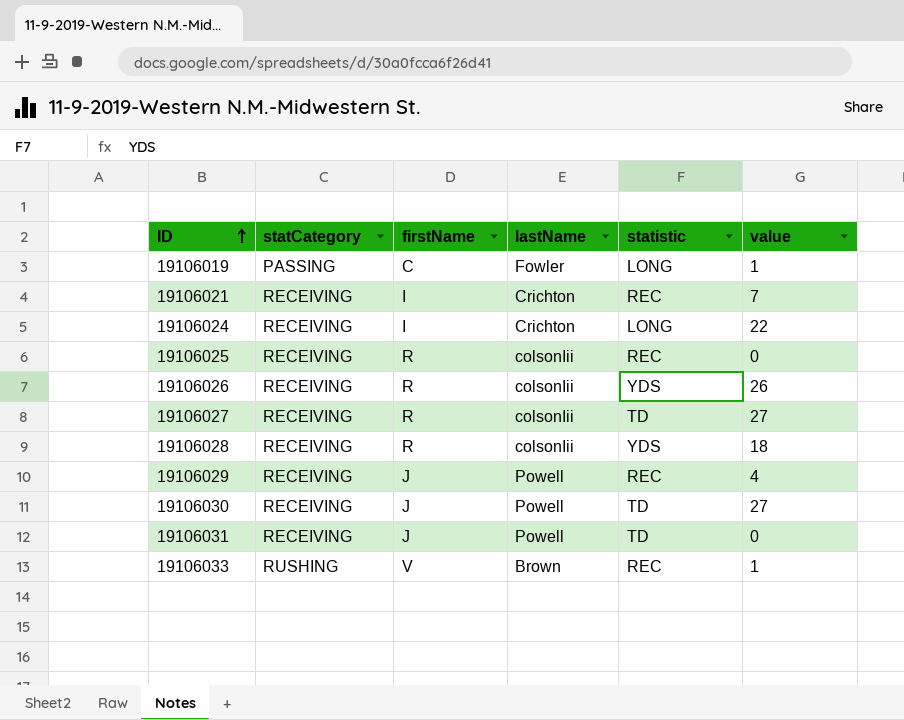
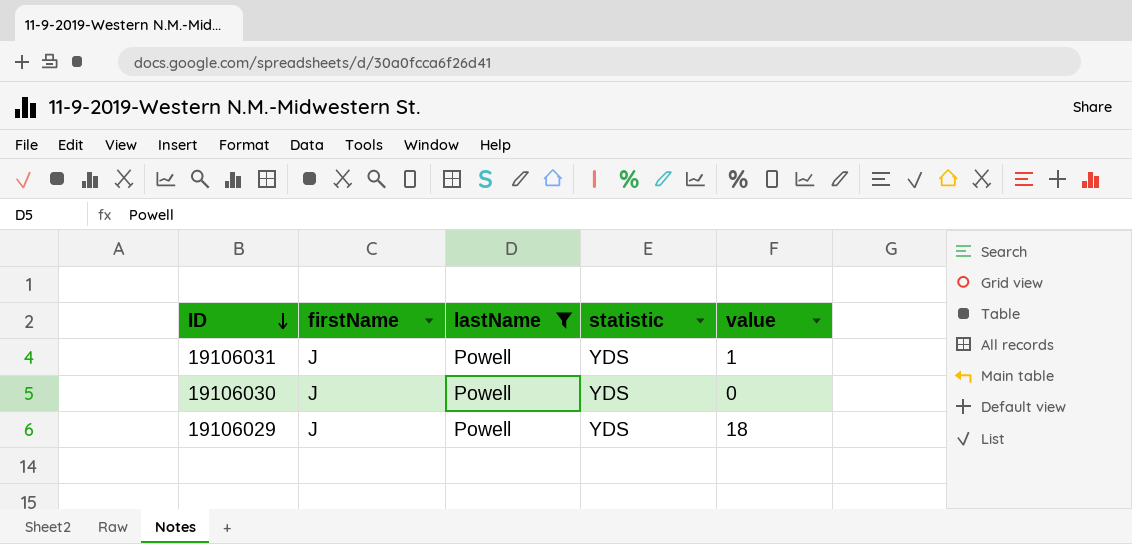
filter: none -> lastName = Powell
row order: ID ascending -> ID descending
column statCategory | position: 2 -> none
19106031 | statistic: TD -> YDS
19106031 | value: 0 -> 1
19106030 | statistic: TD -> YDS
19106030 | value: 27 -> 0
19106029 | statistic: REC -> YDS
19106029 | value: 4 -> 18

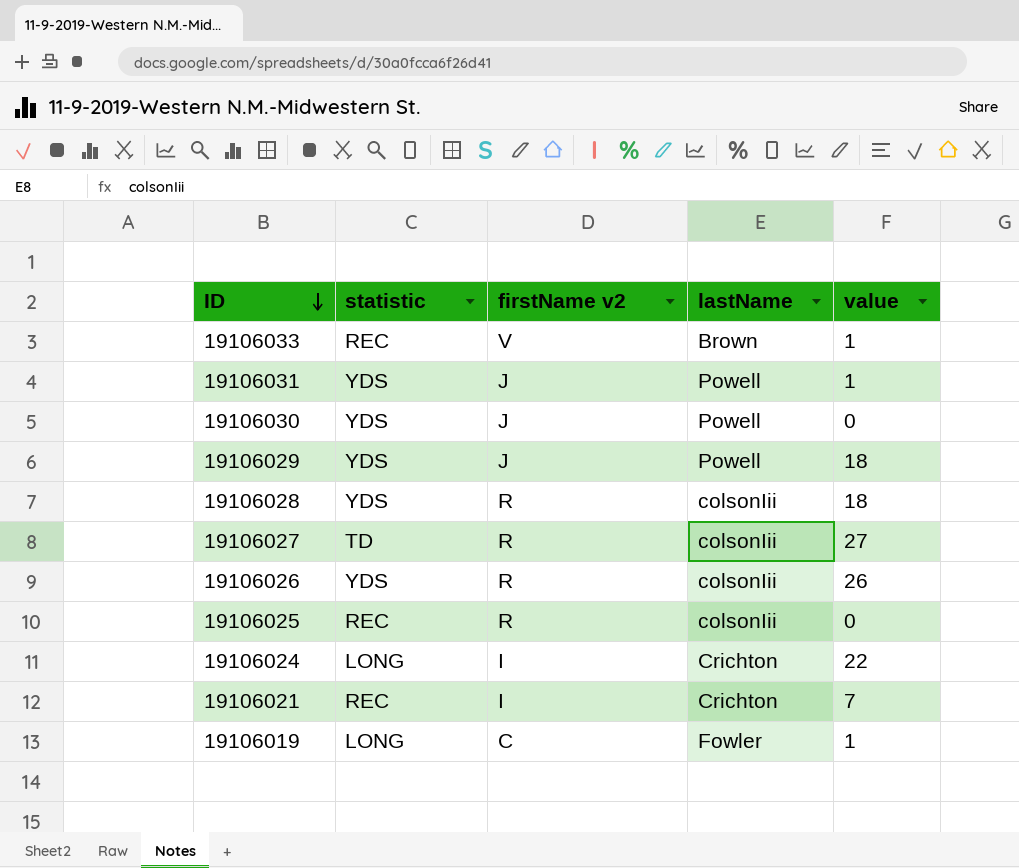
filter: lastName = Powell -> none
column statistic | position: 4 -> 2
column name: firstName -> firstName v2

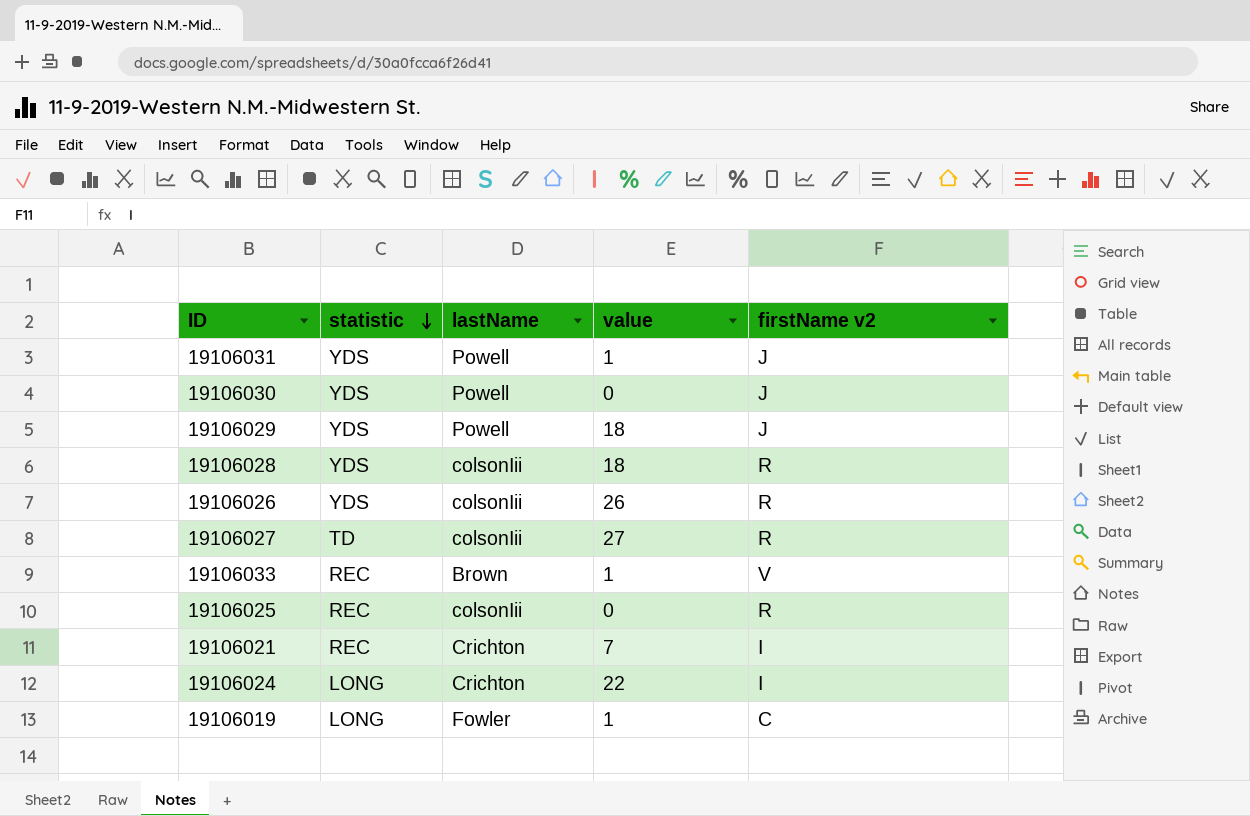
row order: ID descending -> statistic descending
column firstName v2 | position: 3 -> 5

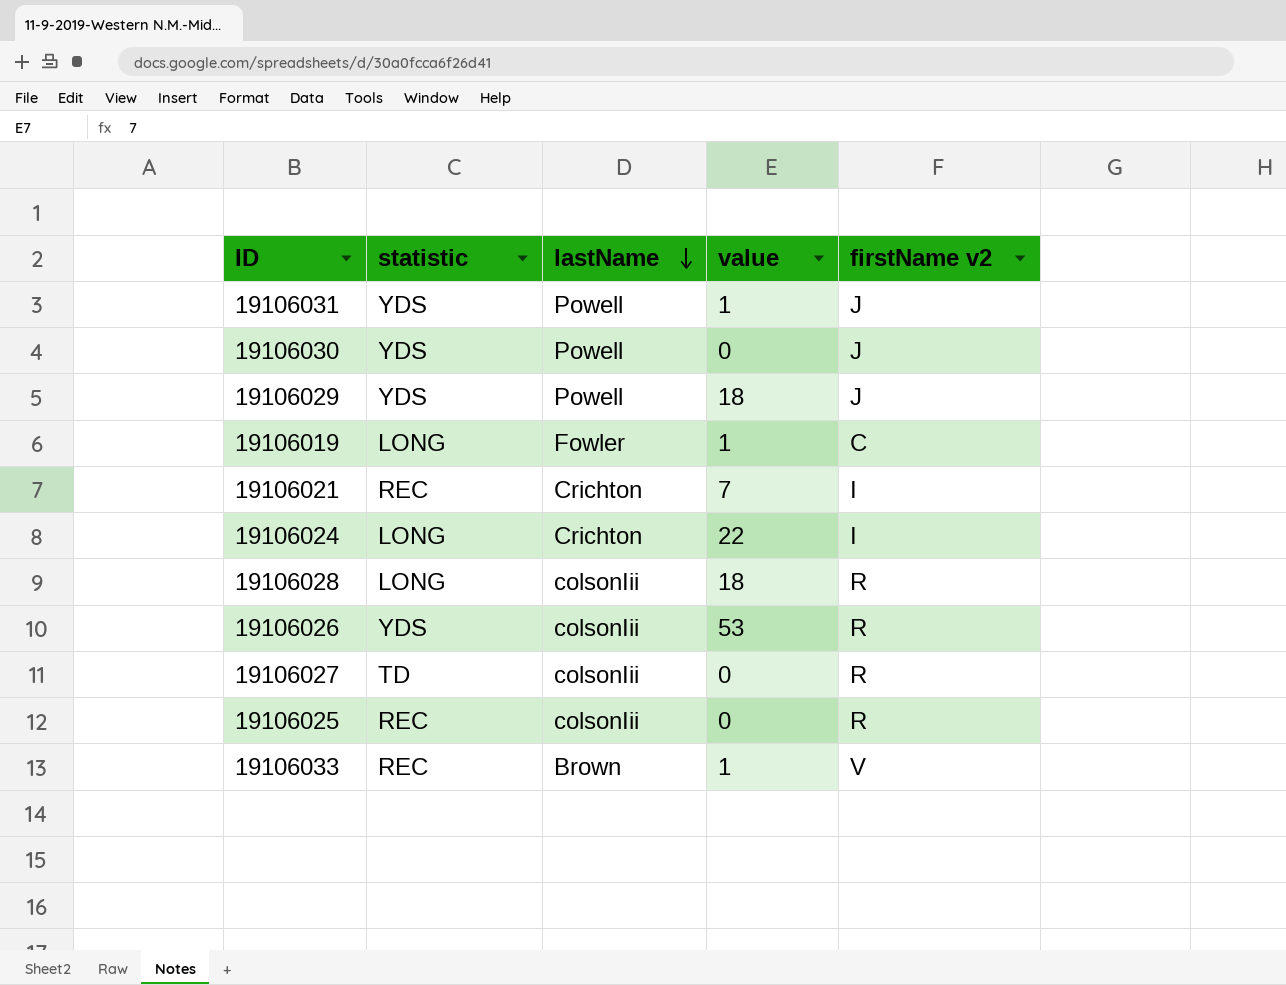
row order: statistic descending -> lastName descending
19106028 | statistic: YDS -> LONG
19106026 | value: 26 -> 53
19106027 | value: 27 -> 0

